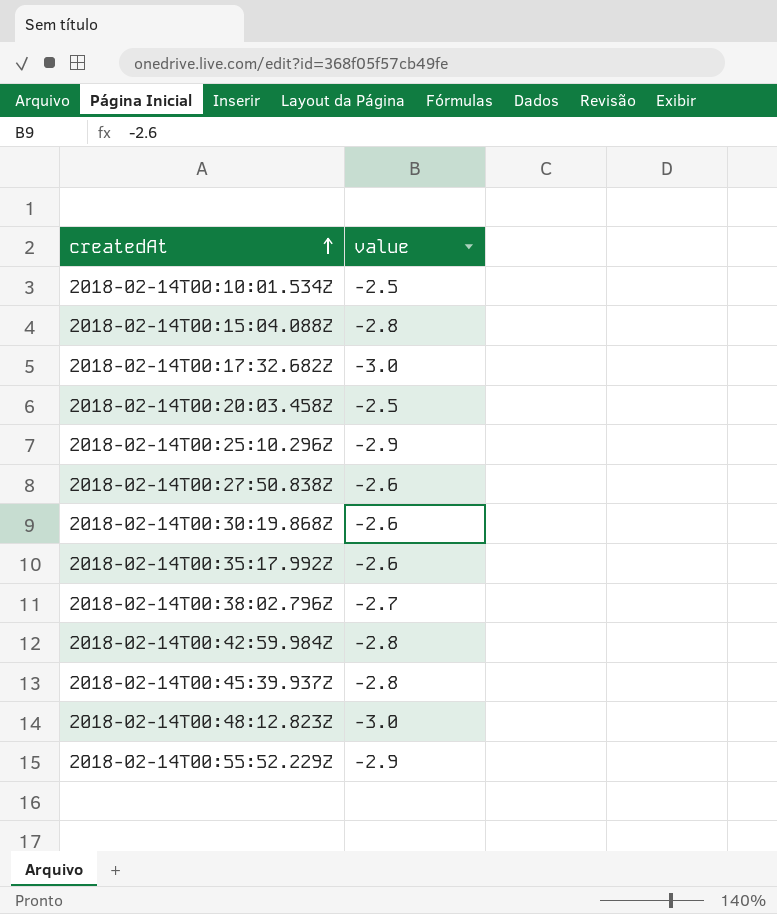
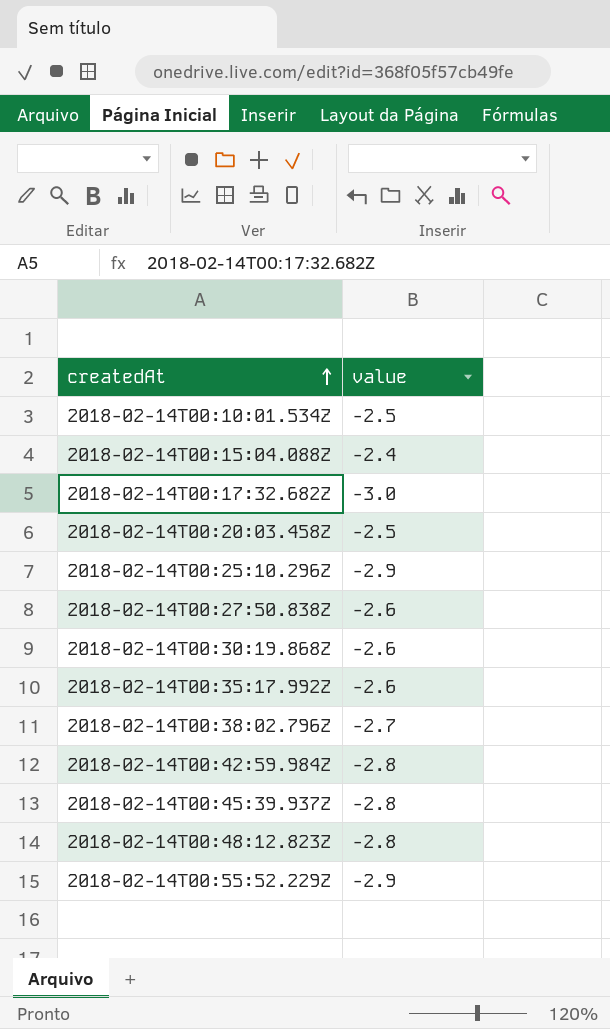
2018-02-14T00:15:04.088Z | value: -2.8 -> -2.4
2018-02-14T00:48:12.823Z | value: -3.0 -> -2.8

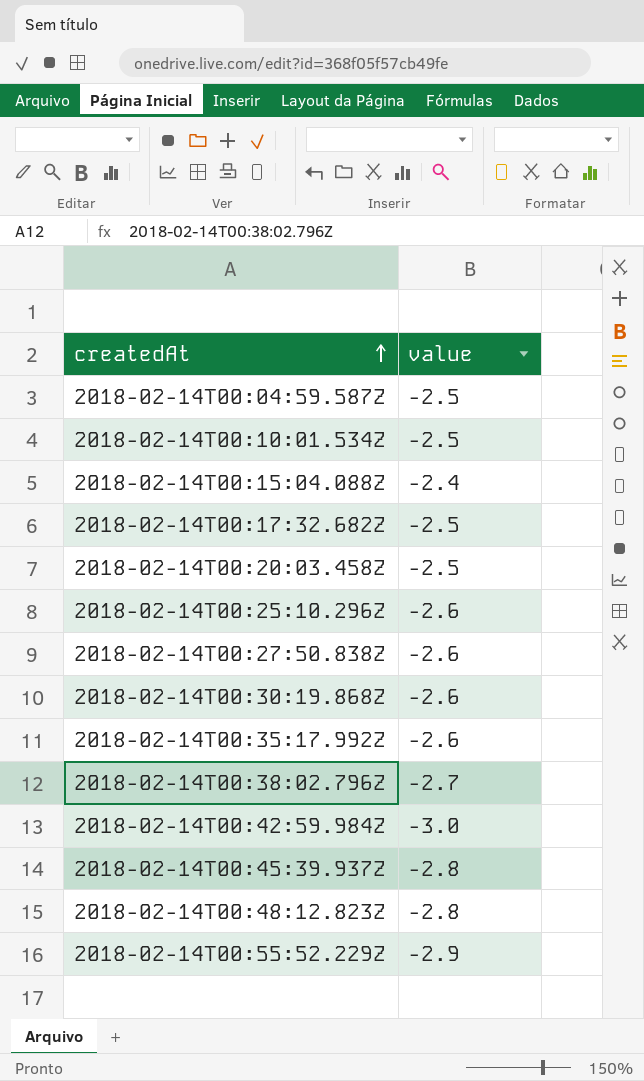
row 2018-02-14T00:04:59.587Z: none -> -2.5
2018-02-14T00:17:32.682Z | value: -3.0 -> -2.5
2018-02-14T00:25:10.296Z | value: -2.9 -> -2.6
2018-02-14T00:42:59.984Z | value: -2.8 -> -3.0

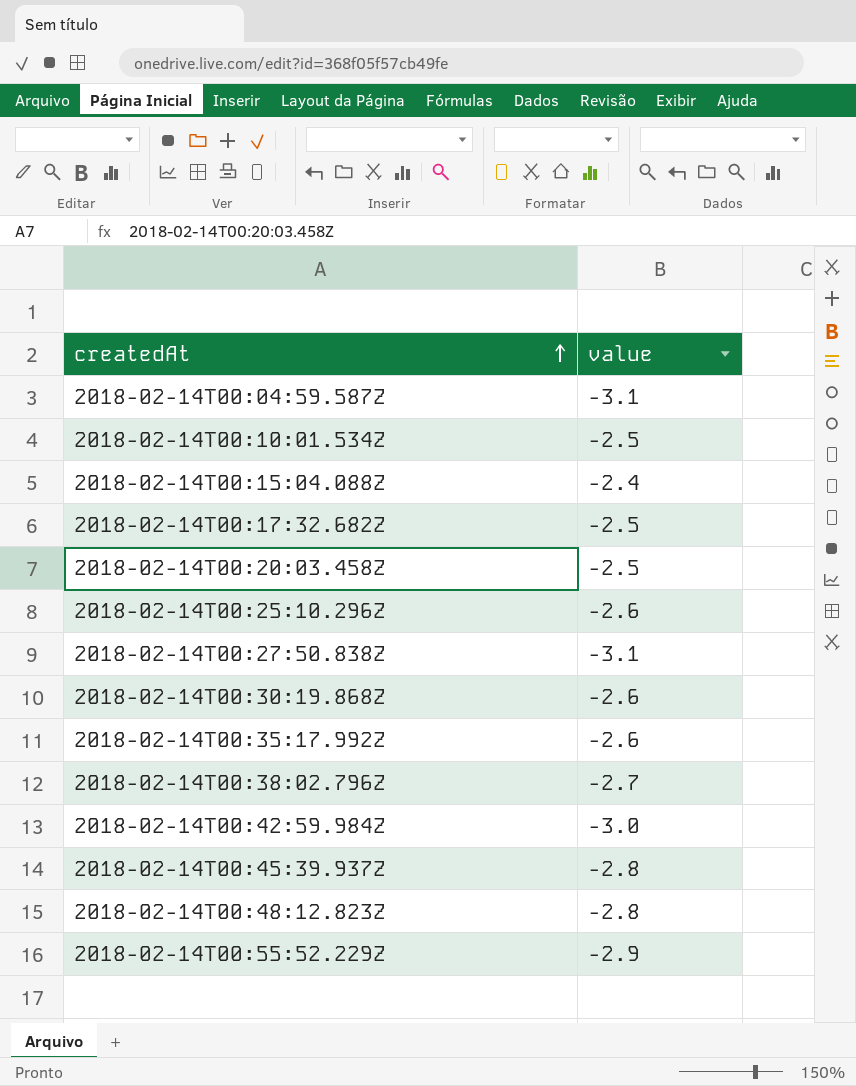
2018-02-14T00:04:59.587Z | value: -2.5 -> -3.1
2018-02-14T00:27:50.838Z | value: -2.6 -> -3.1

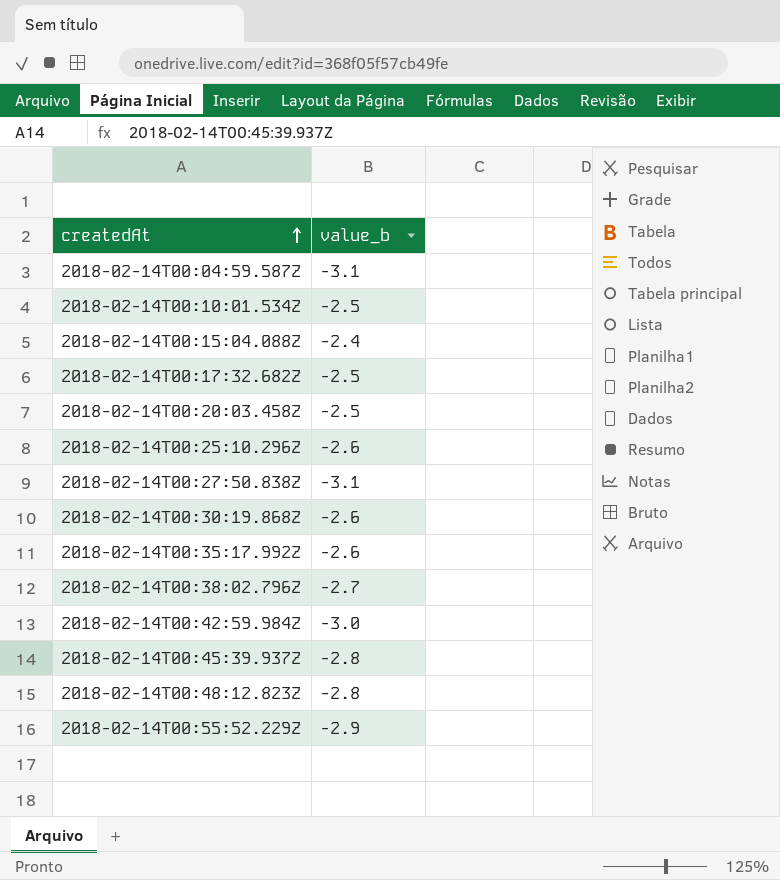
column name: value -> value_b

